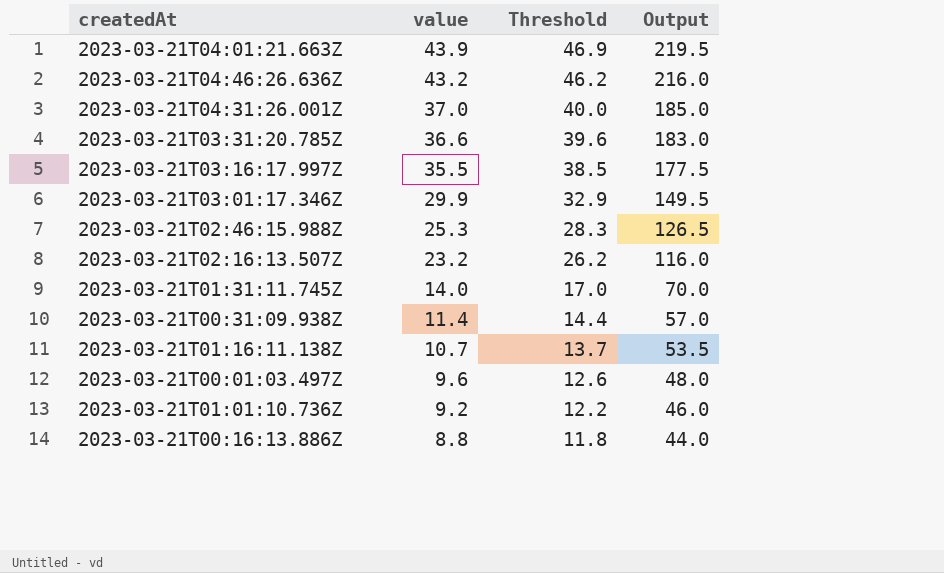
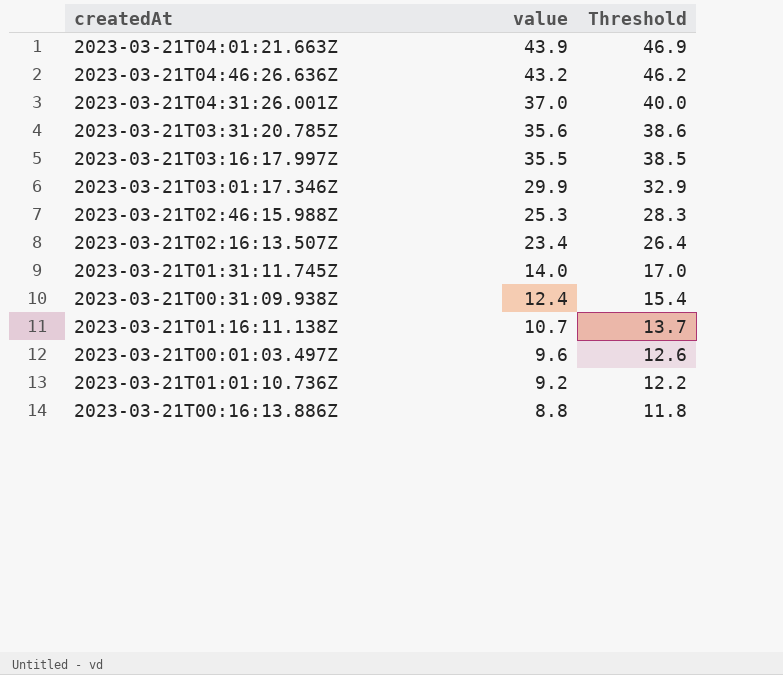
column Output | formula: [value] * 5 -> none
2023-03-21T03:31:20.785Z | value: 36.6 -> 35.6
2023-03-21T03:31:20.785Z | Threshold: 39.6 -> 38.6
2023-03-21T02:16:13.507Z | value: 23.2 -> 23.4
2023-03-21T02:16:13.507Z | Threshold: 26.2 -> 26.4
2023-03-21T00:31:09.938Z | value: 11.4 -> 12.4
2023-03-21T00:31:09.938Z | Threshold: 14.4 -> 15.4

